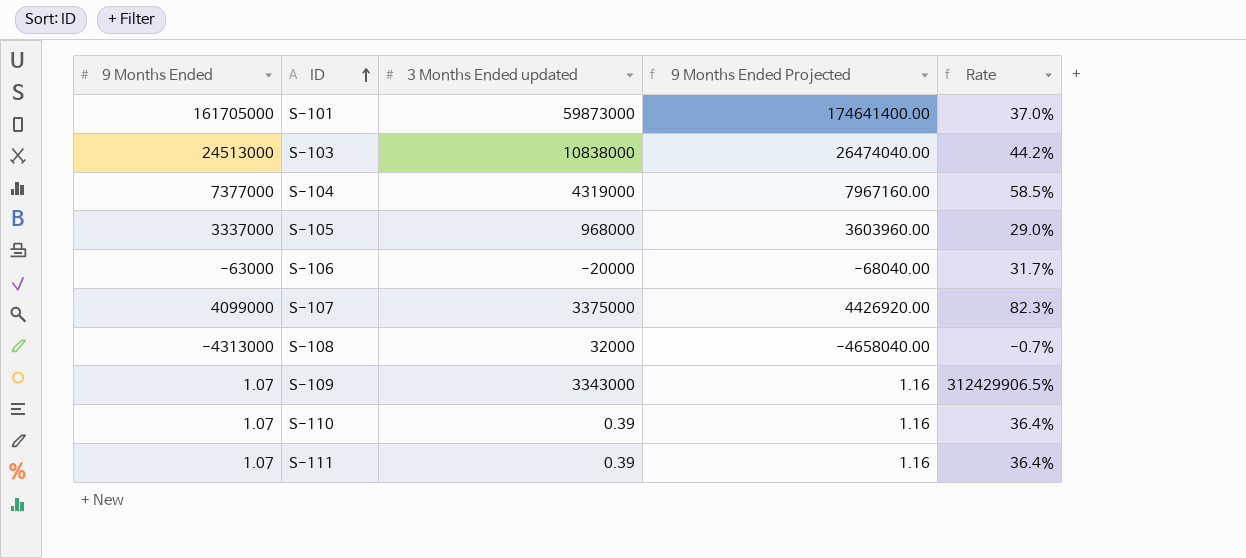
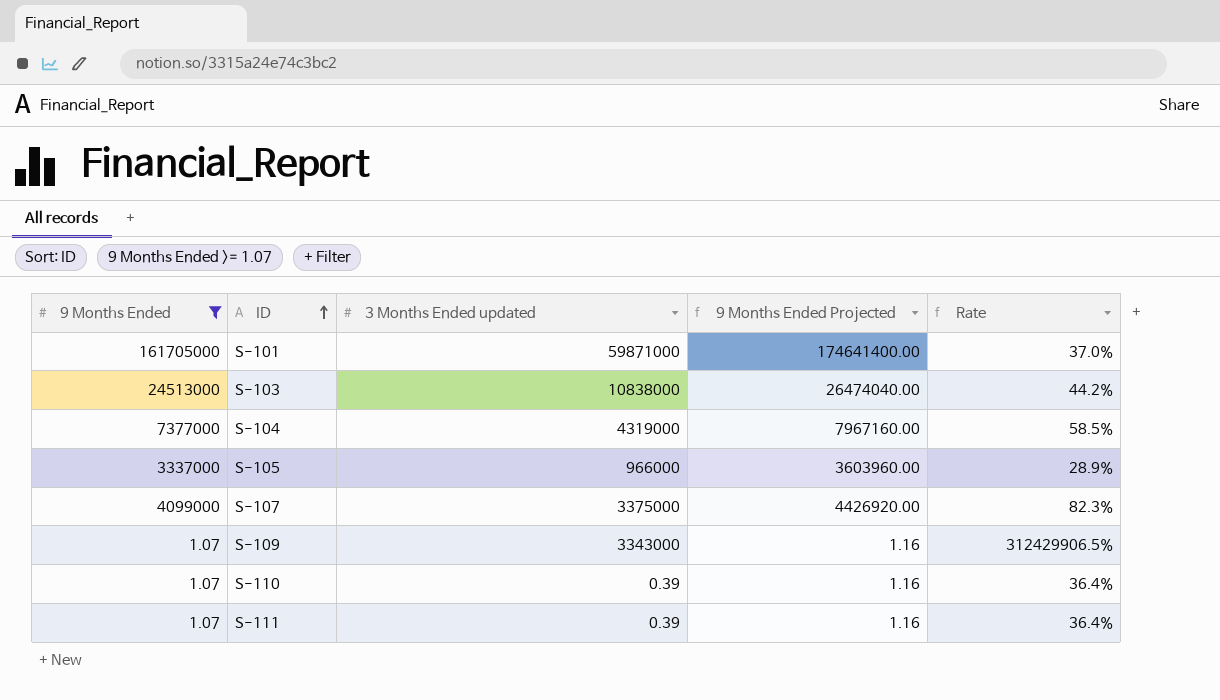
filter: none -> 9 Months Ended >= 1.07
S-101 | 3 Months Ended updated: 59873000 -> 59871000
S-105 | 3 Months Ended updated: 968000 -> 966000
S-105 | Rate: 29.0% -> 28.9%

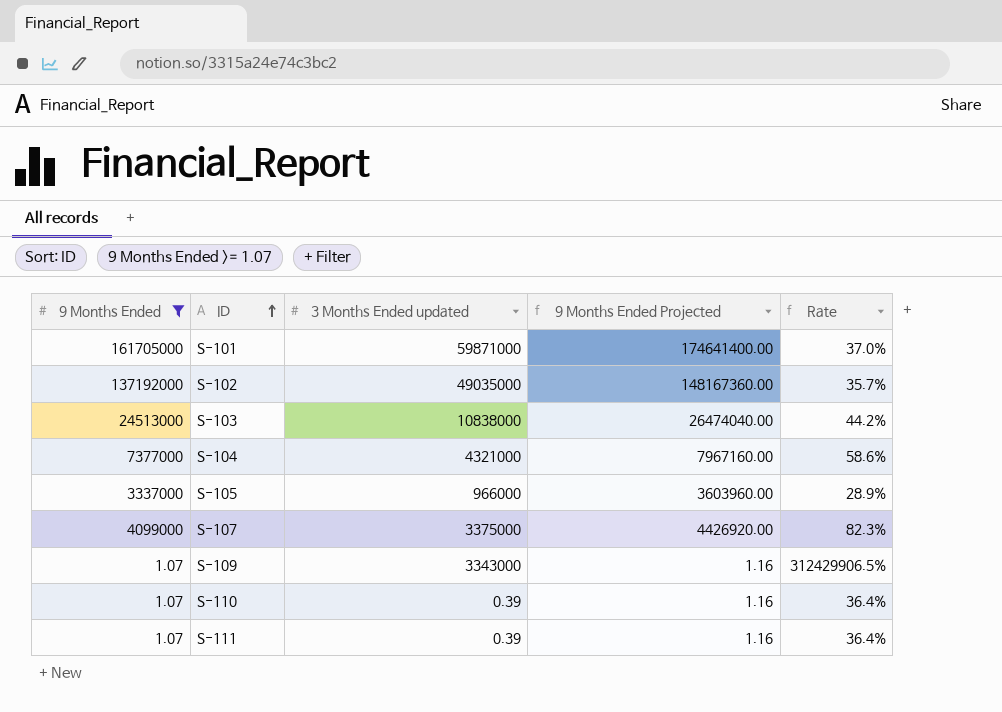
row S-102: none -> 137192000 | 49035000 | 148167360.00 | 35.7%
S-104 | 3 Months Ended updated: 4319000 -> 4321000
S-104 | Rate: 58.5% -> 58.6%

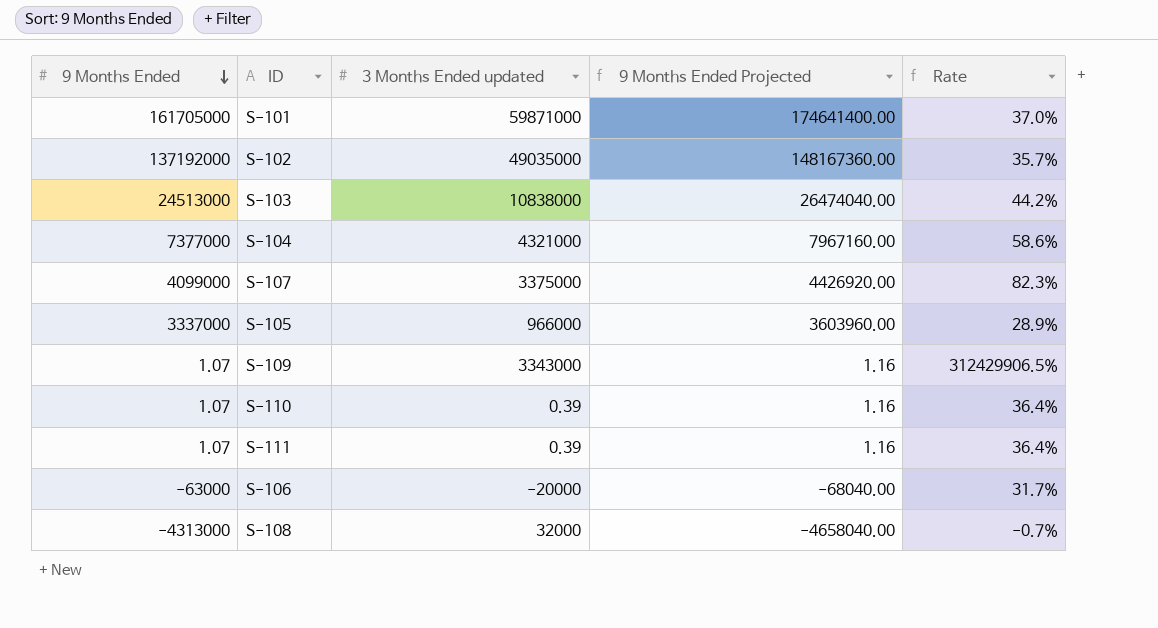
filter: 9 Months Ended >= 1.07 -> none
row order: ID ascending -> 9 Months Ended descending

